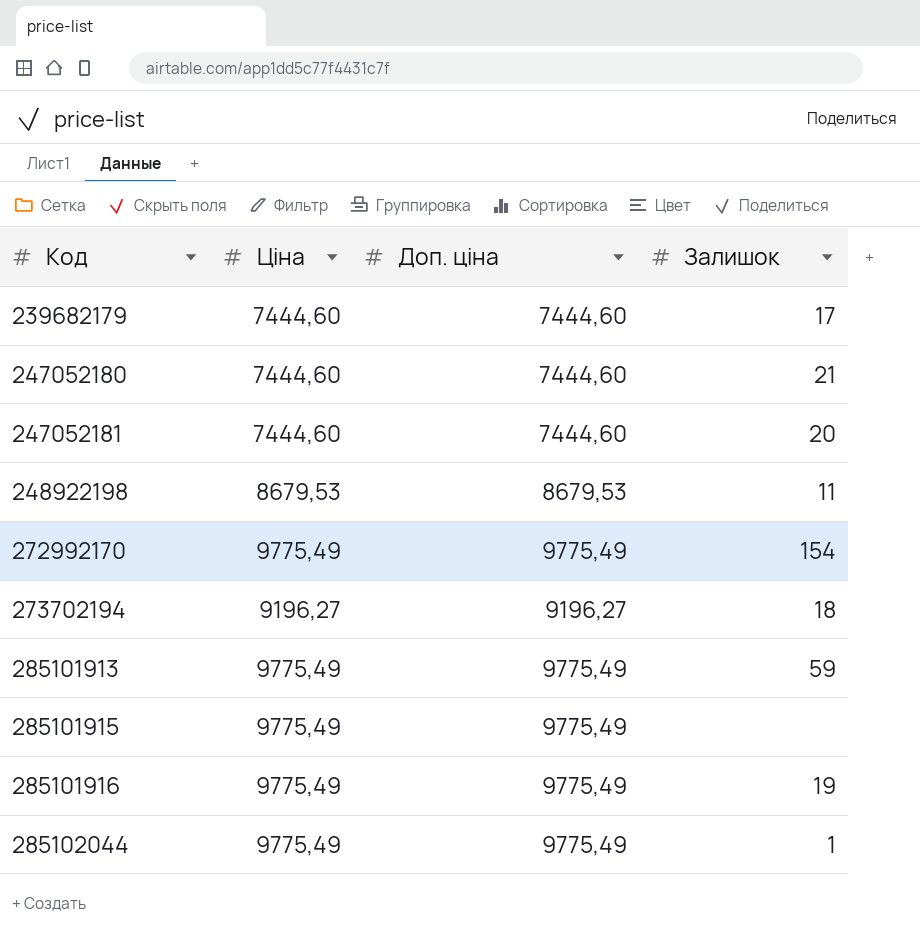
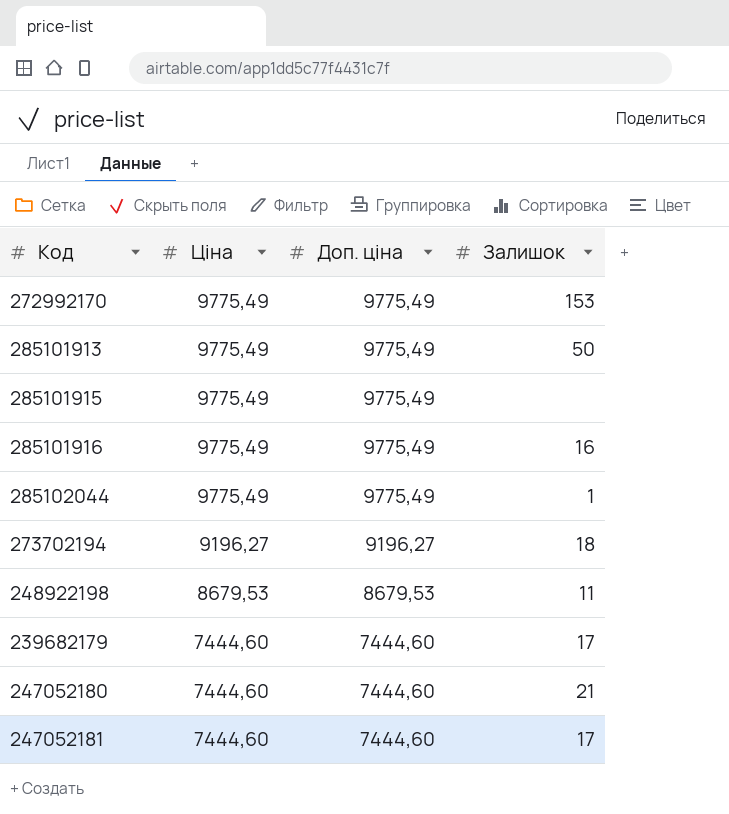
row order: Код ascending -> Ціна descending
272992170 | Залишок: 154 -> 153
285101913 | Залишок: 59 -> 50
285101916 | Залишок: 19 -> 16
247052181 | Залишок: 20 -> 17

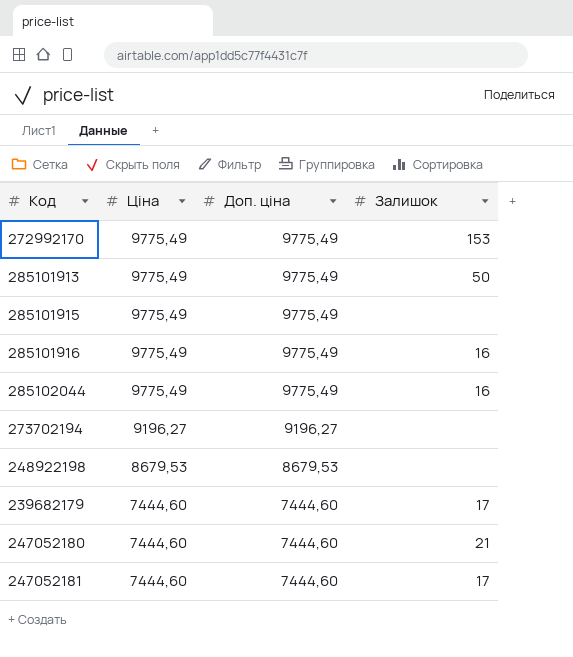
285102044 | Залишок: 1 -> 16
273702194 | Залишок: 18 -> none
248922198 | Залишок: 11 -> none

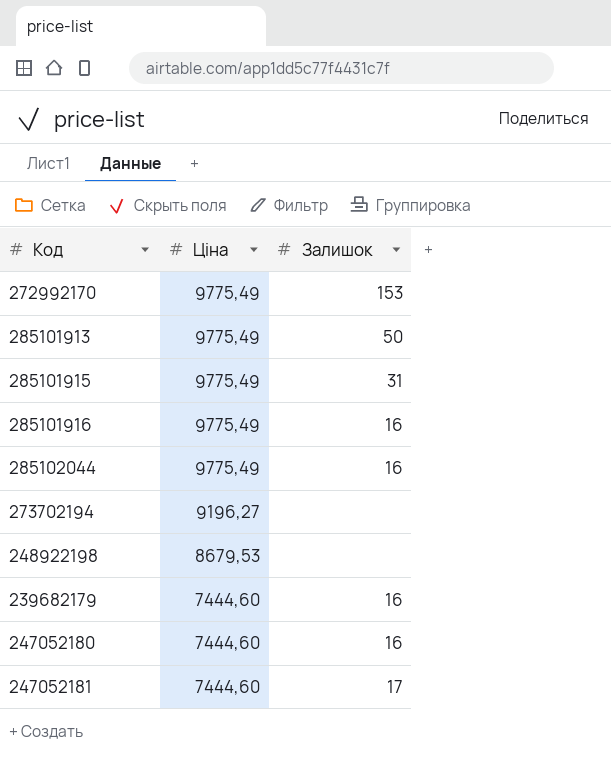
column Доп. ціна | position: 3 -> none
285101915 | Залишок: none -> 31
239682179 | Залишок: 17 -> 16
247052180 | Залишок: 21 -> 16

